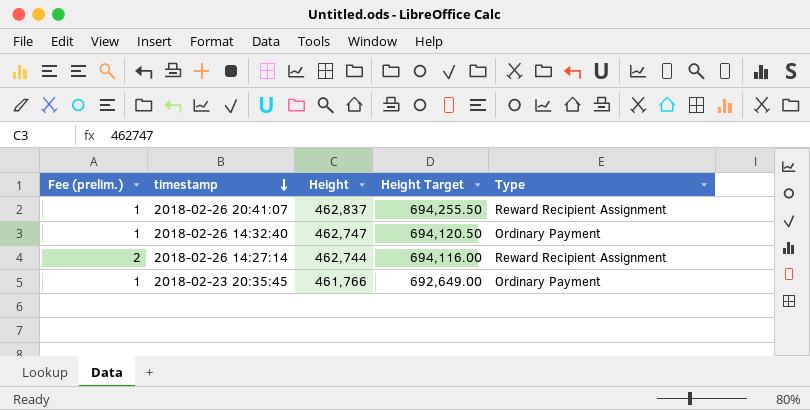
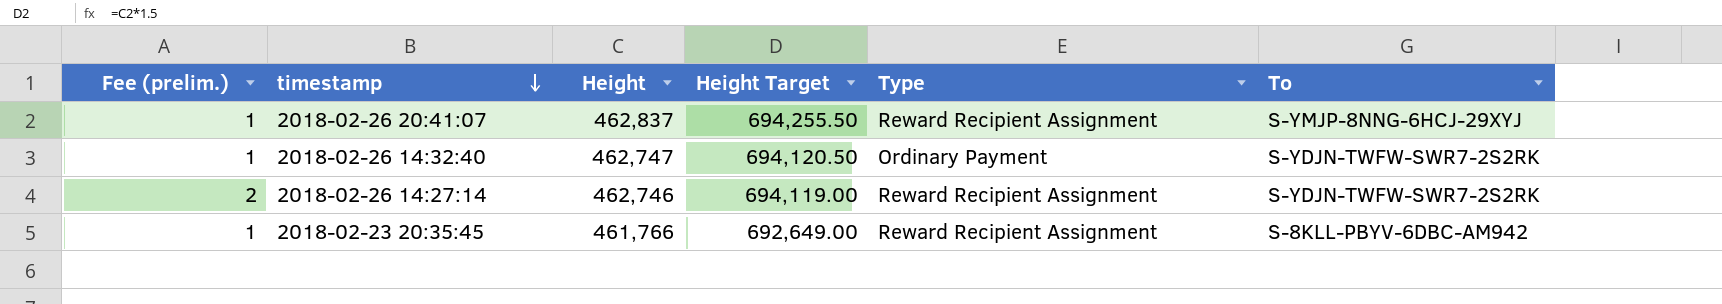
column To | position: none -> 6
2018-02-26 14:27:14 | Height: 462,744 -> 462,746
2018-02-26 14:27:14 | Height Target: 694,116.00 -> 694,119.00
2018-02-23 20:35:45 | Type: Ordinary Payment -> Reward Recipient Assignment

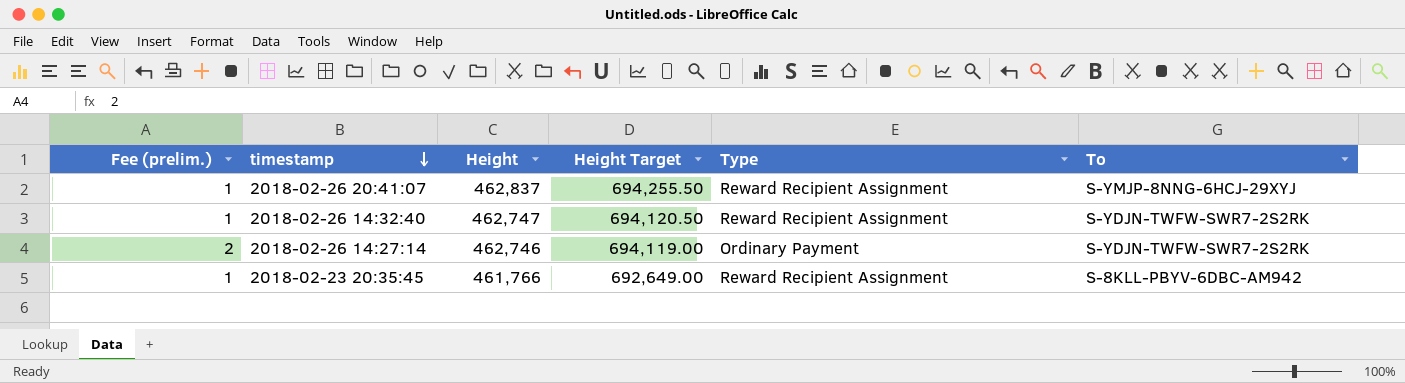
2018-02-26 14:32:40 | Type: Ordinary Payment -> Reward Recipient Assignment
2018-02-26 14:27:14 | Type: Reward Recipient Assignment -> Ordinary Payment

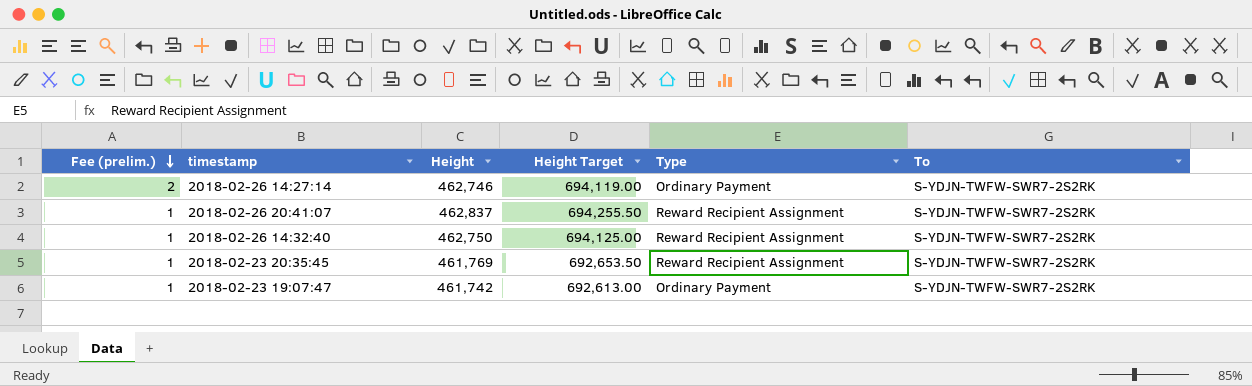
row order: timestamp descending -> Fee (prelim.) descending
2018-02-26 20:41:07 | To: S-YMJP-8NNG-6HCJ-29XYJ -> S-YDJN-TWFW-SWR7-2S2RK
2018-02-26 14:32:40 | Height: 462,747 -> 462,750
2018-02-26 14:32:40 | Height Target: 694,120.50 -> 694,125.00
2018-02-23 20:35:45 | Height: 461,766 -> 461,769
2018-02-23 20:35:45 | Height Target: 692,649.00 -> 692,653.50
2018-02-23 20:35:45 | To: S-8KLL-PBYV-6DBC-AM942 -> S-YDJN-TWFW-SWR7-2S2RK
row 2018-02-23 19:07:47: none -> 1 | 461,742 | 692,613.00 | Ordinary Payment | S-YDJN-TWFW-SWR7-2S2RK

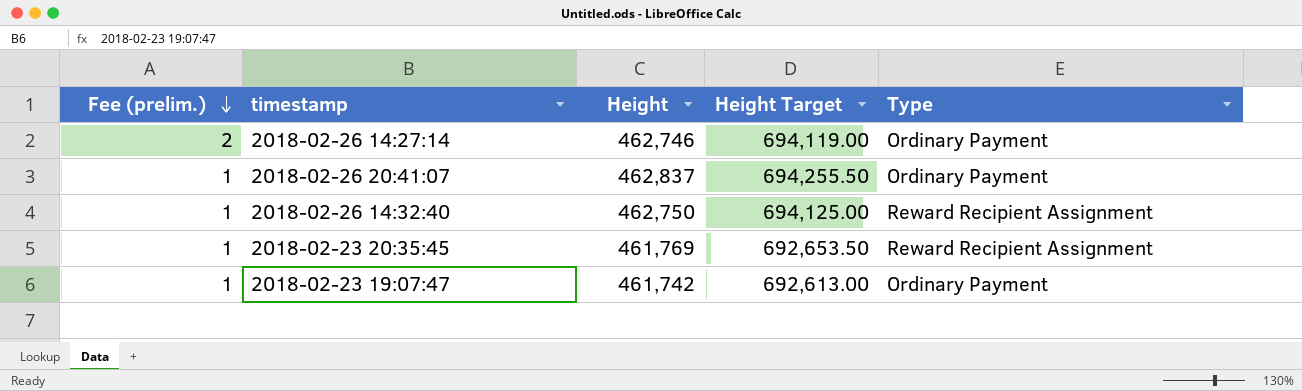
column To | position: 6 -> none
2018-02-26 20:41:07 | Type: Reward Recipient Assignment -> Ordinary Payment

